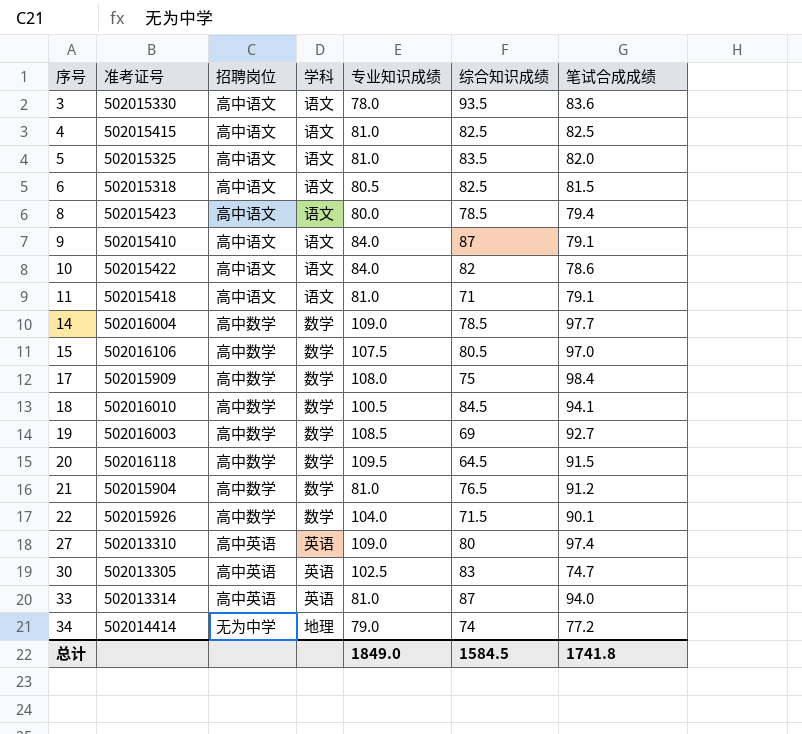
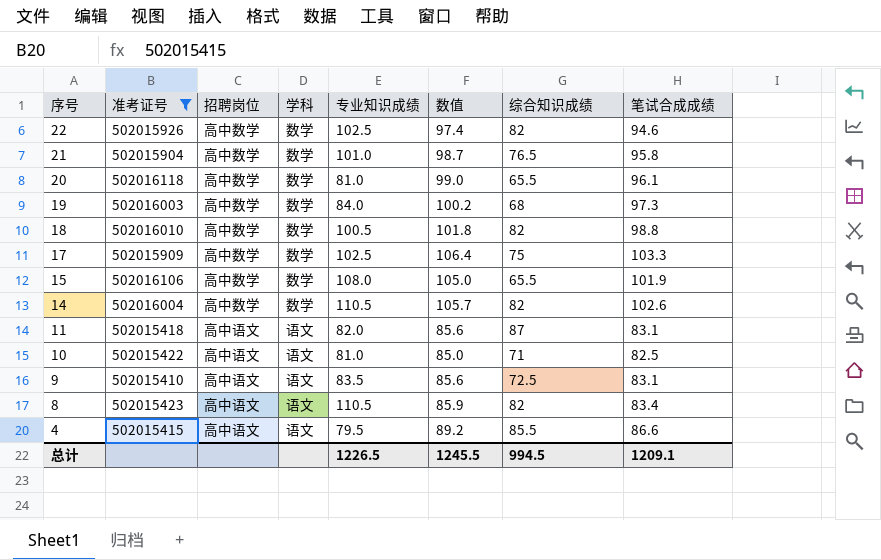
filter: none -> 准考证号 >= 502015410
row order: 序号 ascending -> 序号 descending
column 数值 | formula: none -> [笔试合成成绩] * 1.03
22 | 专业知识成绩: 104.0 -> 102.5
22 | 综合知识成绩: 71.5 -> 82
22 | 笔试合成成绩: 90.1 -> 94.6
21 | 专业知识成绩: 81.0 -> 101.0
21 | 笔试合成成绩: 91.2 -> 95.8
20 | 专业知识成绩: 109.5 -> 81.0
20 | 综合知识成绩: 64.5 -> 65.5
20 | 笔试合成成绩: 91.5 -> 96.1
19 | 专业知识成绩: 108.5 -> 84.0
19 | 综合知识成绩: 69 -> 68
19 | 笔试合成成绩: 92.7 -> 97.3
18 | 综合知识成绩: 84.5 -> 82
18 | 笔试合成成绩: 94.1 -> 98.8
17 | 专业知识成绩: 108.0 -> 102.5
17 | 笔试合成成绩: 98.4 -> 103.3
15 | 专业知识成绩: 107.5 -> 108.0
15 | 综合知识成绩: 80.5 -> 65.5
15 | 笔试合成成绩: 97.0 -> 101.9
14 | 专业知识成绩: 109.0 -> 110.5
14 | 综合知识成绩: 78.5 -> 82
14 | 笔试合成成绩: 97.7 -> 102.6
11 | 专业知识成绩: 81.0 -> 82.0
11 | 综合知识成绩: 71 -> 87
11 | 笔试合成成绩: 79.1 -> 83.1
10 | 专业知识成绩: 84.0 -> 81.0
10 | 综合知识成绩: 82 -> 71
10 | 笔试合成成绩: 78.6 -> 82.5
9 | 专业知识成绩: 84.0 -> 83.5
9 | 综合知识成绩: 87 -> 72.5
9 | 笔试合成成绩: 79.1 -> 83.1
8 | 专业知识成绩: 80.0 -> 110.5
8 | 综合知识成绩: 78.5 -> 82
8 | 笔试合成成绩: 79.4 -> 83.4
4 | 专业知识成绩: 81.0 -> 79.5
4 | 综合知识成绩: 82.5 -> 85.5
4 | 笔试合成成绩: 82.5 -> 86.6
总计 | 专业知识成绩: 1849.0 -> 1226.5
总计 | 综合知识成绩: 1584.5 -> 994.5
总计 | 笔试合成成绩: 1741.8 -> 1209.1

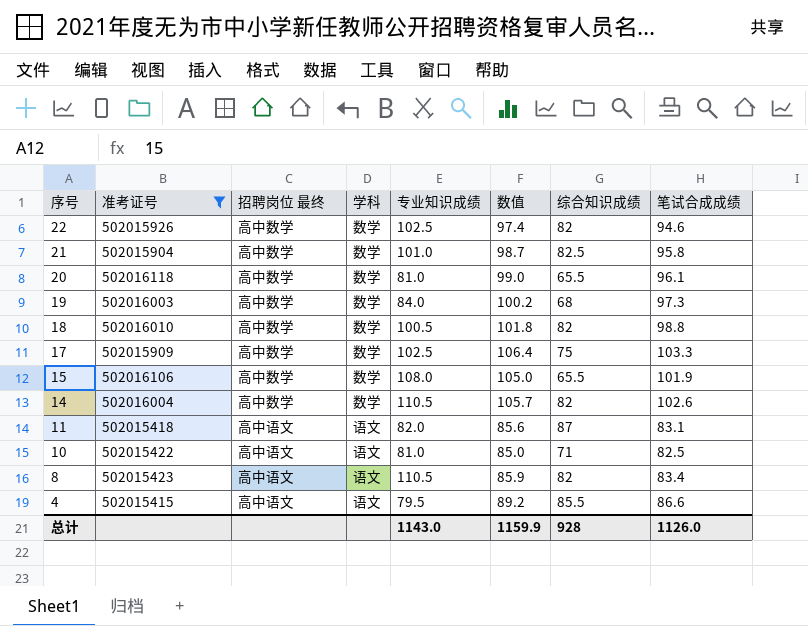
column name: 招聘岗位 -> 招聘岗位 最终
row 9: 502015410 | 高中语文 | 语文 | 83.5 | 85.6 | 72.5 | 83.1 -> none
21 | 综合知识成绩: 76.5 -> 82.5
总计 | 专业知识成绩: 1226.5 -> 1143.0
总计 | 数值: 1245.5 -> 1159.9
总计 | 综合知识成绩: 994.5 -> 928
总计 | 笔试合成成绩: 1209.1 -> 1126.0

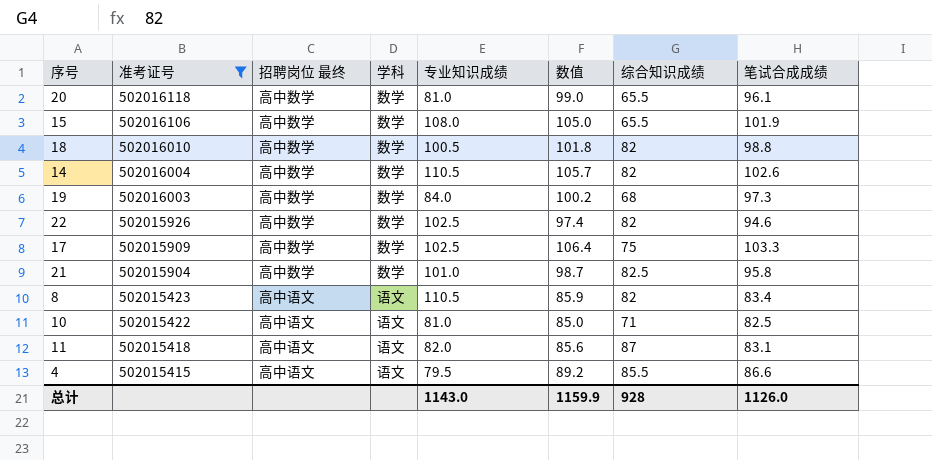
row order: 序号 descending -> 准考证号 descending

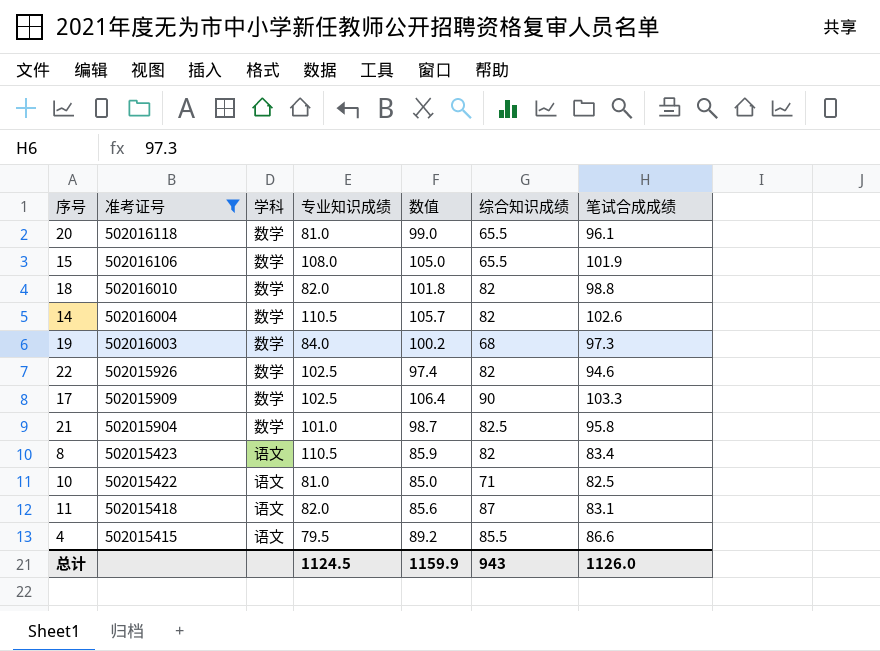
column 招聘岗位 最终 | position: 3 -> none
18 | 专业知识成绩: 100.5 -> 82.0
17 | 综合知识成绩: 75 -> 90
总计 | 专业知识成绩: 1143.0 -> 1124.5
总计 | 综合知识成绩: 928 -> 943

